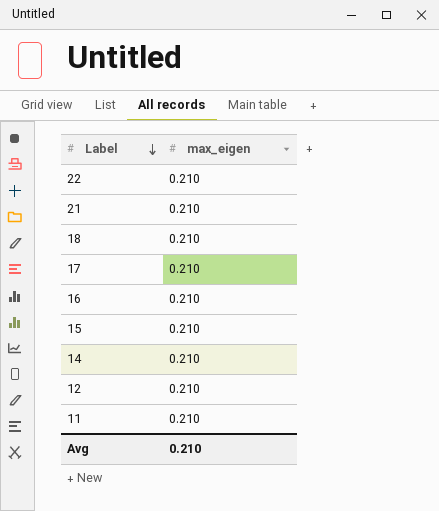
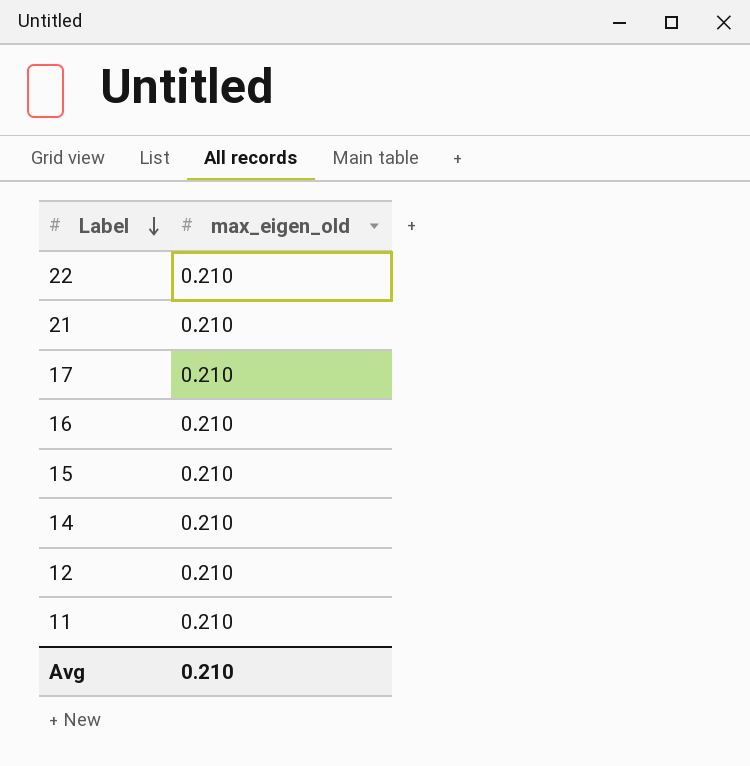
column name: max_eigen -> max_eigen_old
row 18: 0.210 -> none

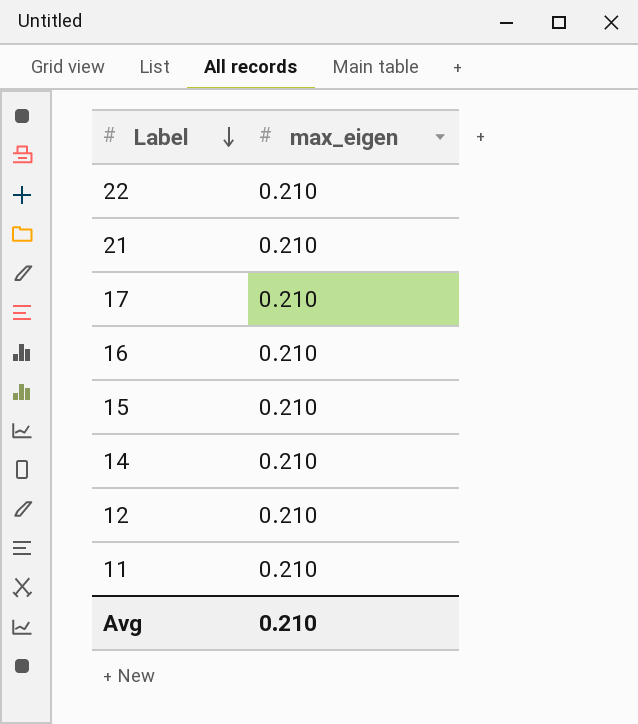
column name: max_eigen_old -> max_eigen

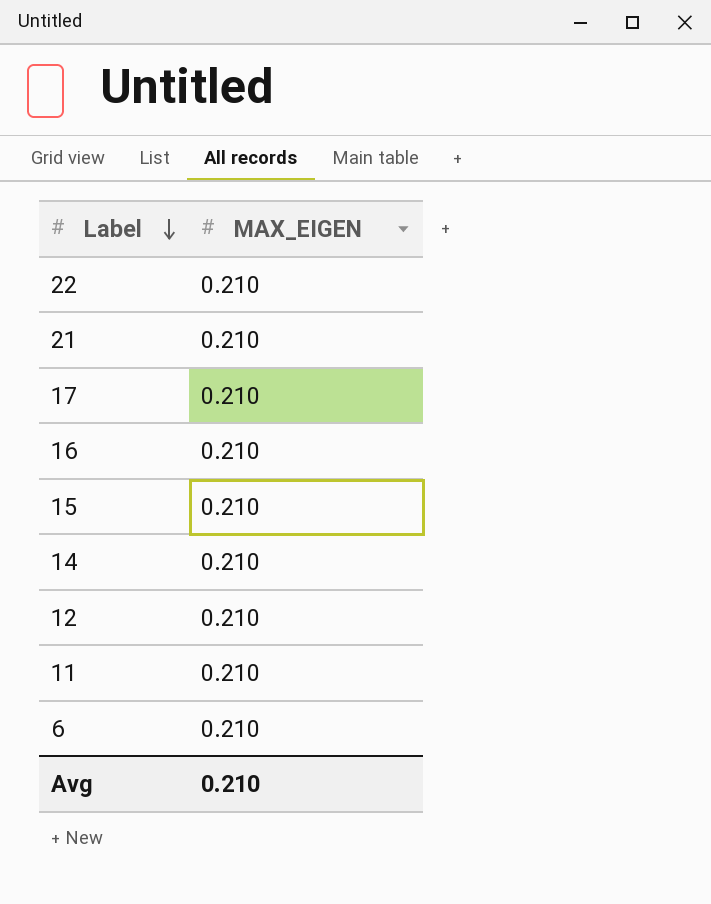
column name: max_eigen -> MAX_EIGEN
row 6: none -> 0.210

